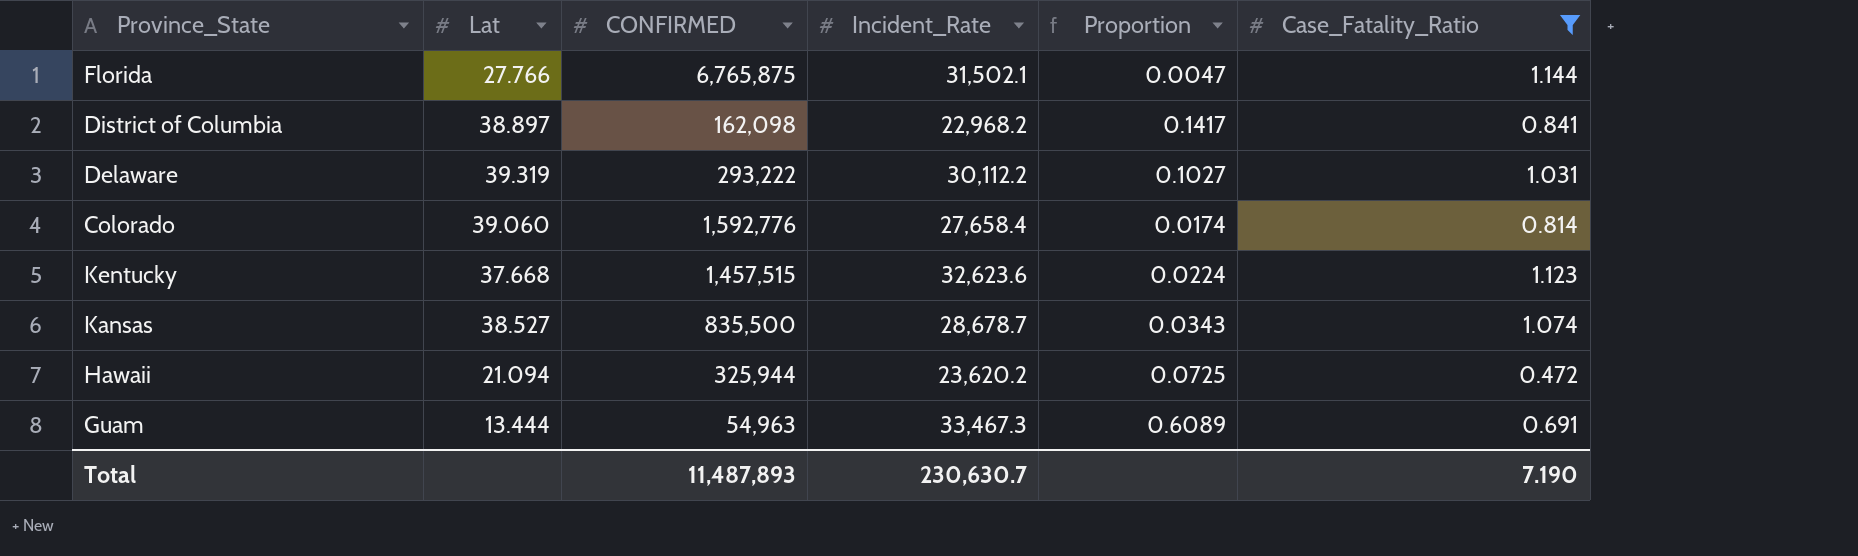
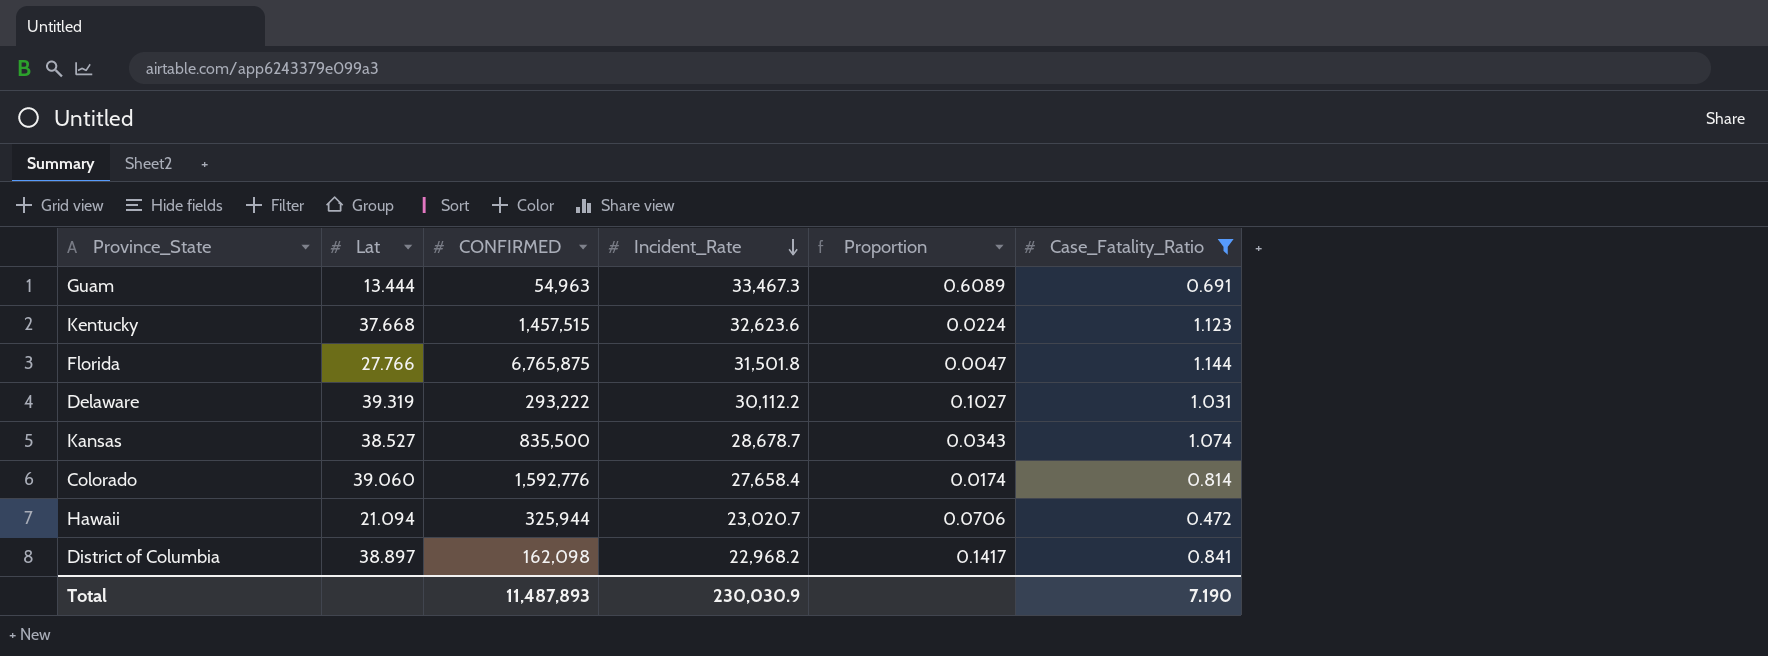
row order: none -> Incident_Rate descending
Florida | Incident_Rate: 31,502.1 -> 31,501.8
Hawaii | Incident_Rate: 23,620.2 -> 23,020.7
Hawaii | Proportion: 0.0725 -> 0.0706
Total | Incident_Rate: 230,630.7 -> 230,030.9

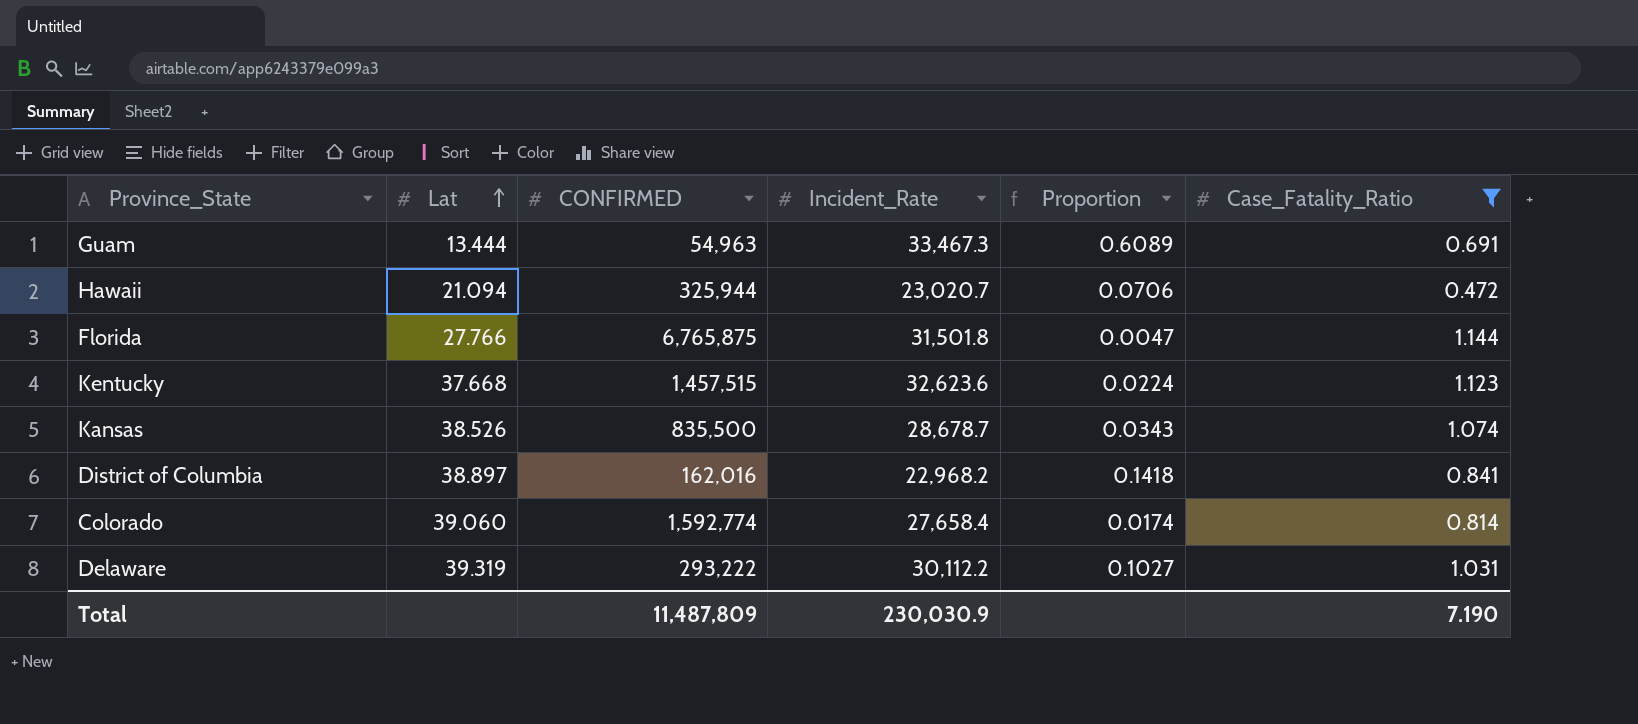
row order: Incident_Rate descending -> Lat ascending
Kansas | Lat: 38.527 -> 38.526
District of Columbia | CONFIRMED: 162,098 -> 162,016
District of Columbia | Proportion: 0.1417 -> 0.1418
Colorado | CONFIRMED: 1,592,776 -> 1,592,774
Total | CONFIRMED: 11,487,893 -> 11,487,809

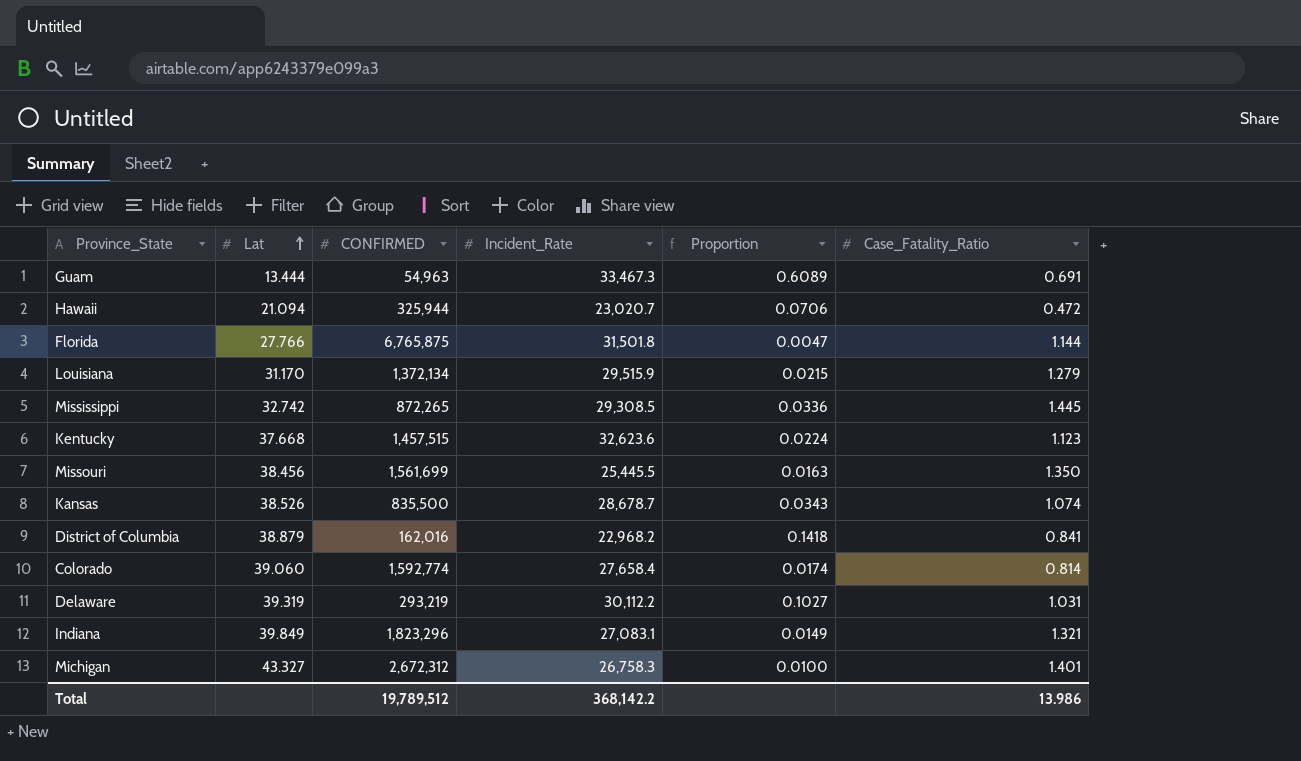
filter: Case_Fatality_Ratio <= 1.144 -> none
District of Columbia | Lat: 38.897 -> 38.879
Delaware | CONFIRMED: 293,222 -> 293,219
Total | CONFIRMED: 11,487,809 -> 19,789,512
Total | Incident_Rate: 230,030.9 -> 368,142.2
Total | Case_Fatality_Ratio: 7.190 -> 13.986

